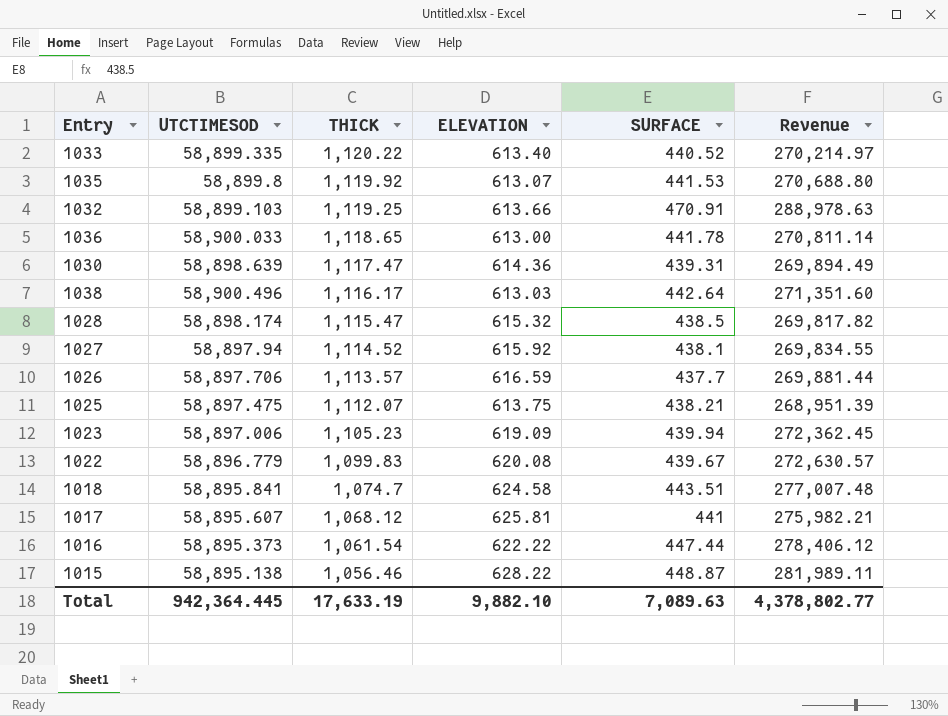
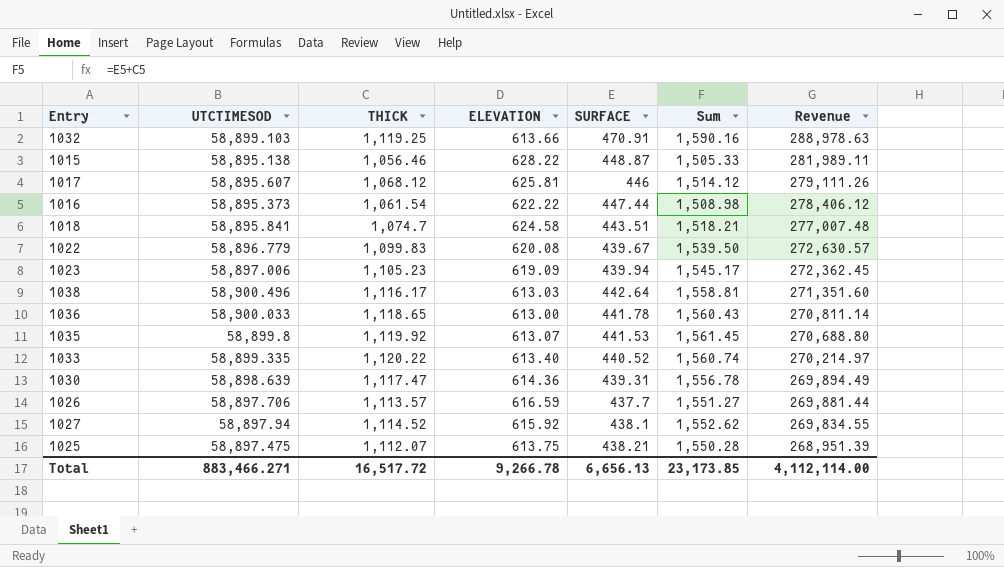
row order: THICK descending -> Revenue descending
column Sum | formula: none -> [THICK] + [SURFACE]
row 1028: 58,898.174 | 1,115.47 | 615.32 | 438.5 | 269,817.82 -> none
1017 | SURFACE: 441 -> 446
1017 | Revenue: 275,982.21 -> 279,111.26
Total | UTCTIMESOD: 942,364.445 -> 883,466.271
Total | THICK: 17,633.19 -> 16,517.72
Total | ELEVATION: 9,882.10 -> 9,266.78
Total | SURFACE: 7,089.63 -> 6,656.13
Total | Revenue: 4,378,802.77 -> 4,112,114.00

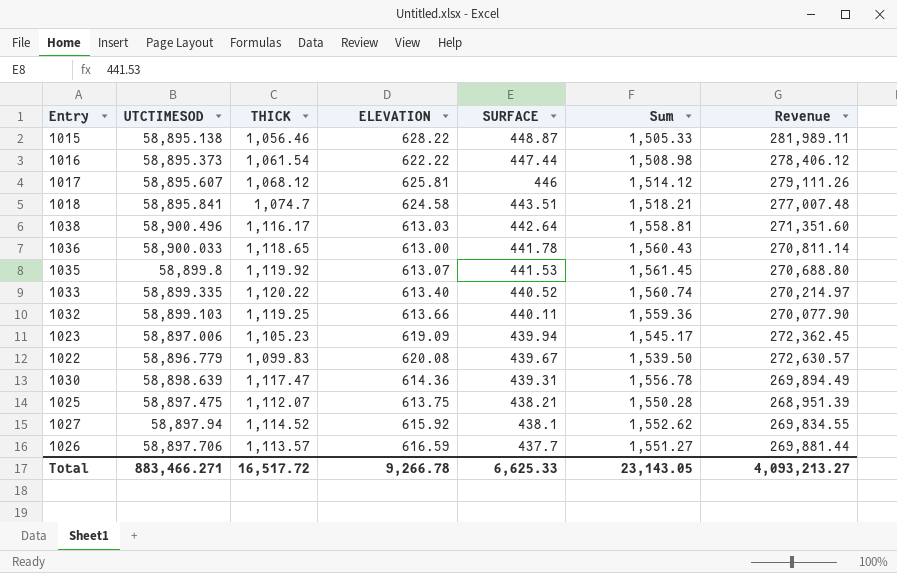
row order: Revenue descending -> SURFACE descending
1032 | SURFACE: 470.91 -> 440.11
1032 | Sum: 1,590.16 -> 1,559.36
1032 | Revenue: 288,978.63 -> 270,077.90
Total | SURFACE: 6,656.13 -> 6,625.33
Total | Sum: 23,173.85 -> 23,143.05
Total | Revenue: 4,112,114.00 -> 4,093,213.27

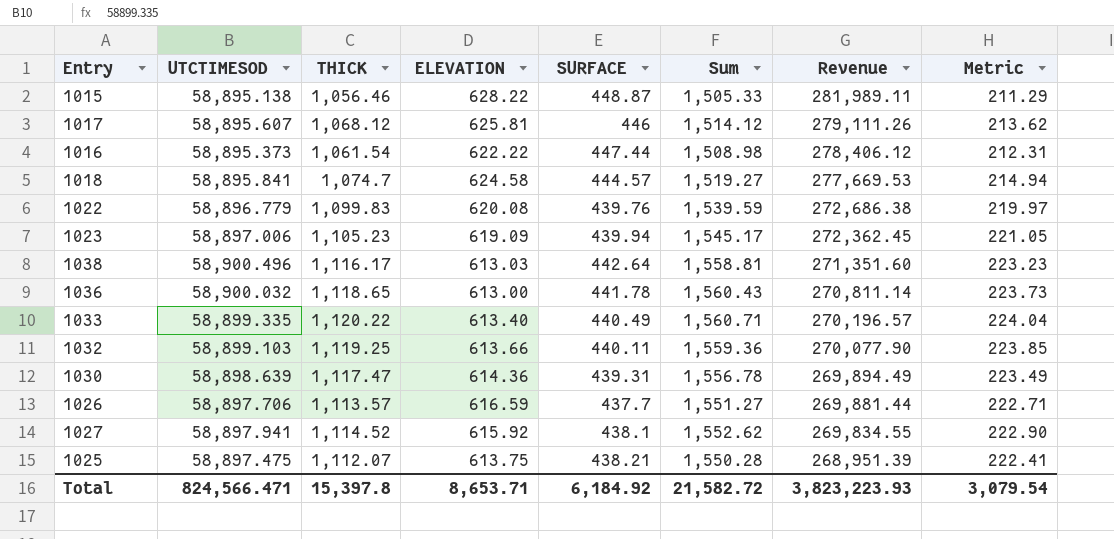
row order: SURFACE descending -> Revenue descending
column Metric | formula: none -> [THICK] * 0.2
row 1035: 58,899.8 | 1,119.92 | 613.07 | 441.53 | 1,561.45 | 270,688.80 -> none
1018 | SURFACE: 443.51 -> 444.57
1018 | Sum: 1,518.21 -> 1,519.27
1018 | Revenue: 277,007.48 -> 277,669.53
1022 | SURFACE: 439.67 -> 439.76
1022 | Sum: 1,539.50 -> 1,539.59
1022 | Revenue: 272,630.57 -> 272,686.38
1036 | UTCTIMESOD: 58,900.033 -> 58,900.032
1033 | SURFACE: 440.52 -> 440.49
1033 | Sum: 1,560.74 -> 1,560.71
1033 | Revenue: 270,214.97 -> 270,196.57
1027 | UTCTIMESOD: 58,897.94 -> 58,897.941
Total | UTCTIMESOD: 883,466.271 -> 824,566.471
Total | THICK: 16,517.72 -> 15,397.8
Total | ELEVATION: 9,266.78 -> 8,653.71
Total | SURFACE: 6,625.33 -> 6,184.92
Total | Sum: 23,143.05 -> 21,582.72
Total | Revenue: 4,093,213.27 -> 3,823,223.93

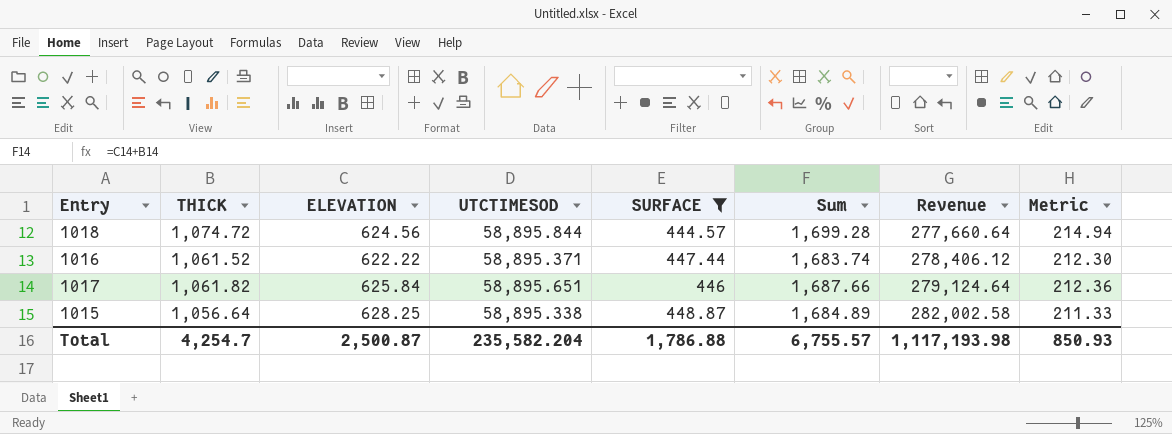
filter: none -> SURFACE >= 444.57
row order: Revenue descending -> Revenue ascending
column UTCTIMESOD | position: 2 -> 4
column Sum | formula: [THICK] + [SURFACE] -> [THICK] + [ELEVATION]
1018 | THICK: 1,074.7 -> 1,074.72
1018 | ELEVATION: 624.58 -> 624.56
1018 | UTCTIMESOD: 58,895.841 -> 58,895.844
1018 | Revenue: 277,669.53 -> 277,660.64
1016 | THICK: 1,061.54 -> 1,061.52
1016 | UTCTIMESOD: 58,895.373 -> 58,895.371
1016 | Metric: 212.31 -> 212.30
1017 | THICK: 1,068.12 -> 1,061.82
1017 | ELEVATION: 625.81 -> 625.84
1017 | UTCTIMESOD: 58,895.607 -> 58,895.651
1017 | Revenue: 279,111.26 -> 279,124.64
1017 | Metric: 213.62 -> 212.36
1015 | THICK: 1,056.46 -> 1,056.64
1015 | ELEVATION: 628.22 -> 628.25
1015 | UTCTIMESOD: 58,895.138 -> 58,895.338
1015 | Revenue: 281,989.11 -> 282,002.58
1015 | Metric: 211.29 -> 211.33
Total | THICK: 15,397.8 -> 4,254.7
Total | ELEVATION: 8,653.71 -> 2,500.87
Total | UTCTIMESOD: 824,566.471 -> 235,582.204
Total | SURFACE: 6,184.92 -> 1,786.88
Total | Sum: 21,582.72 -> 6,755.57
Total | Revenue: 3,823,223.93 -> 1,117,193.98
Total | Metric: 3,079.54 -> 850.93

